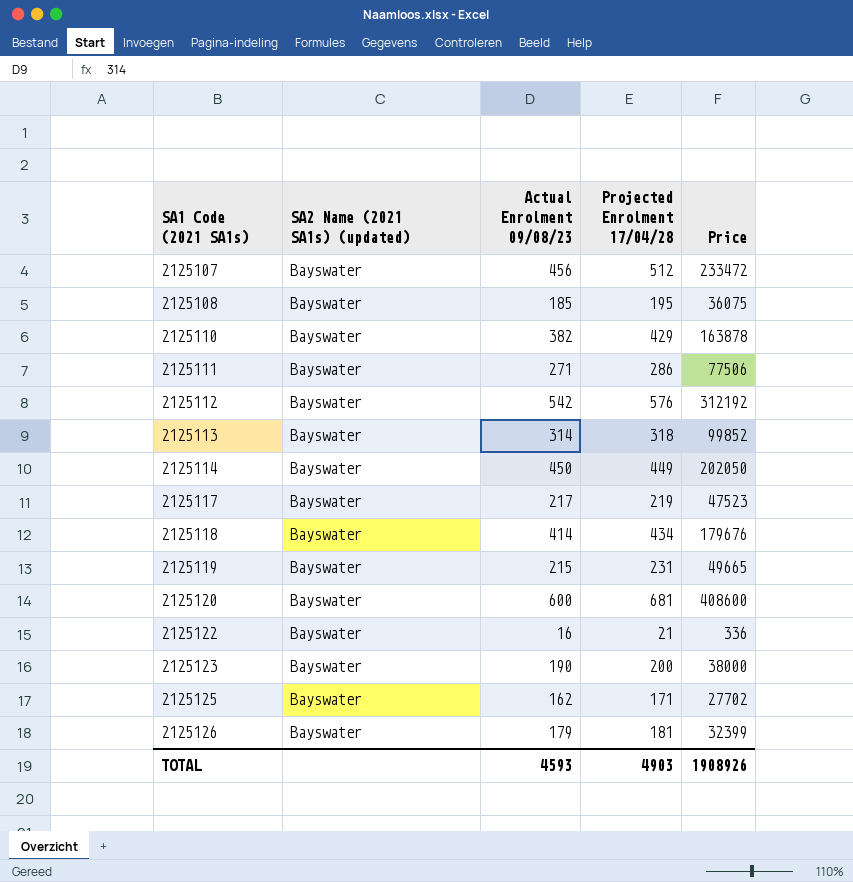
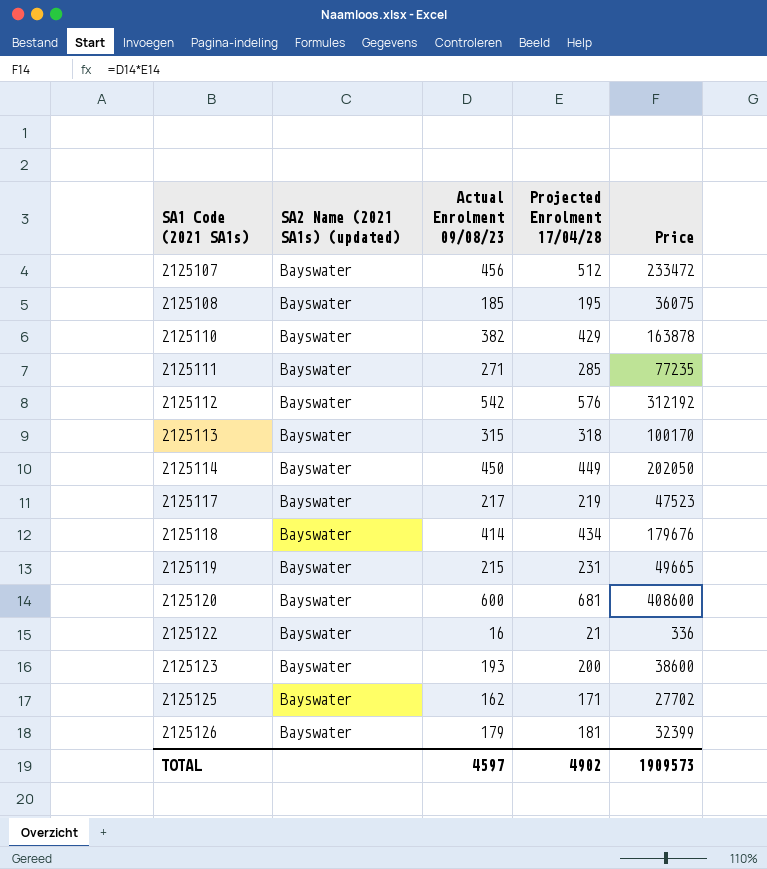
2125111 | Projected Enrolment 17/04/28: 286 -> 285
2125111 | Price: 77506 -> 77235
2125113 | Actual Enrolment 09/08/23: 314 -> 315
2125113 | Price: 99852 -> 100170
2125123 | Actual Enrolment 09/08/23: 190 -> 193
2125123 | Price: 38000 -> 38600
TOTAL | Actual Enrolment 09/08/23: 4593 -> 4597
TOTAL | Projected Enrolment 17/04/28: 4903 -> 4902
TOTAL | Price: 1908926 -> 1909573

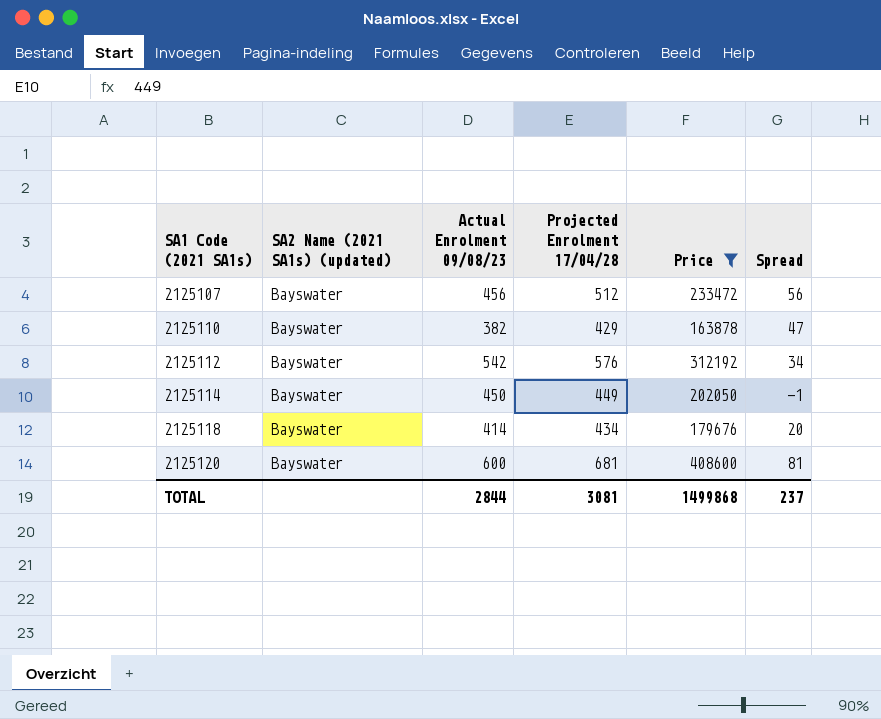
filter: none -> Price >= 163878
column Spread | formula: none -> [Projected Enrolment 17/04/28] - [Actual Enrolment 09/08/23]
TOTAL | Actual Enrolment 09/08/23: 4597 -> 2844
TOTAL | Projected Enrolment 17/04/28: 4902 -> 3081
TOTAL | Price: 1909573 -> 1499868

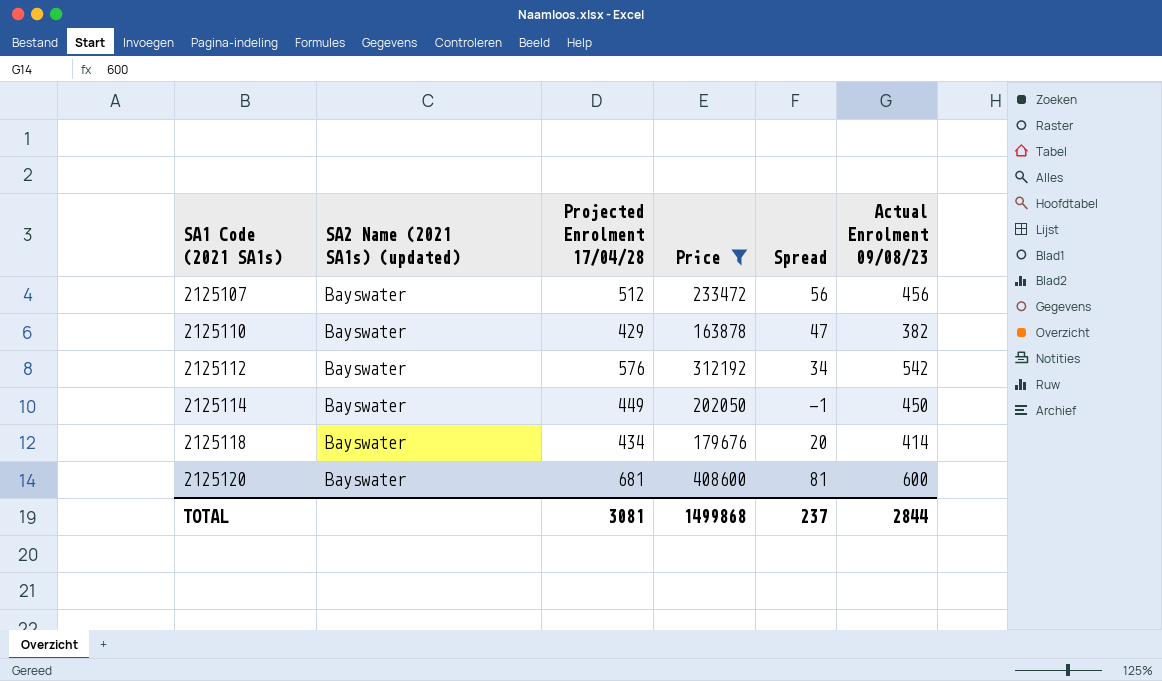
column Actual Enrolment 09/08/23 | position: 3 -> 6

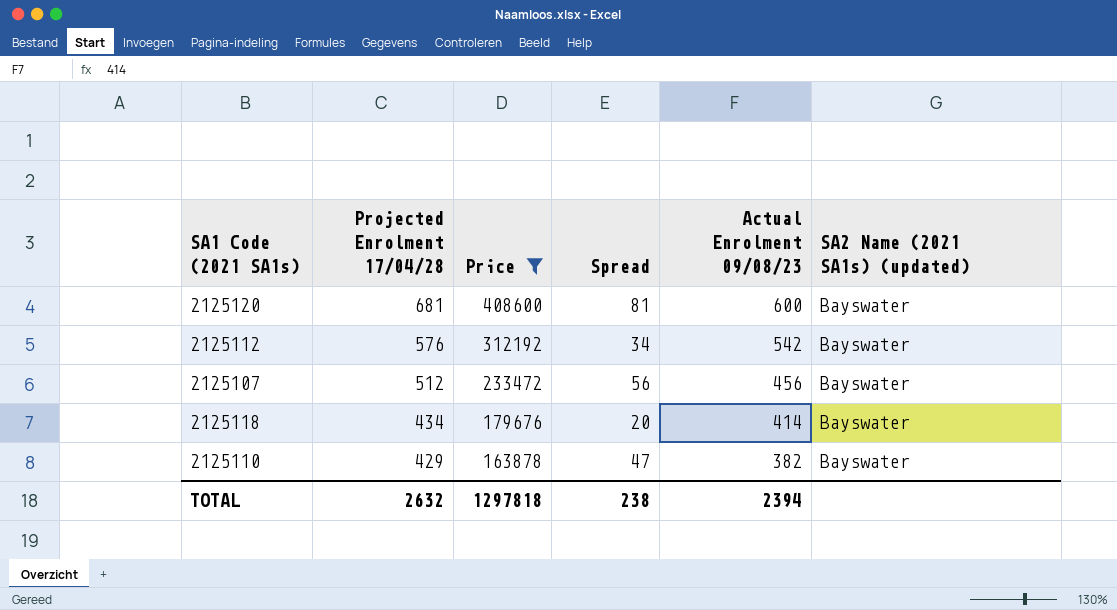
row order: SA1 Code (2021 SA1s) ascending -> Projected Enrolment 17/04/28 descending
column SA2 Name (2021 SA1s) (updated) | position: 2 -> 6
row 2125114: Bayswater | 449 | 202050 | -1 | 450 -> none
TOTAL | Projected Enrolment 17/04/28: 3081 -> 2632
TOTAL | Price: 1499868 -> 1297818
TOTAL | Spread: 237 -> 238
TOTAL | Actual Enrolment 09/08/23: 2844 -> 2394

